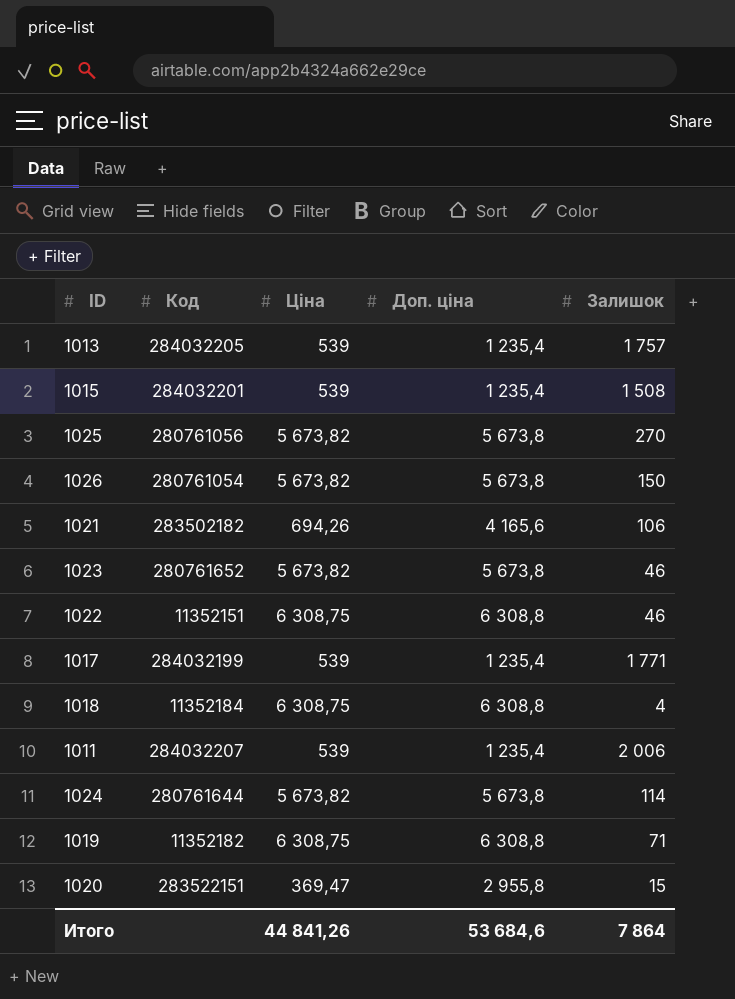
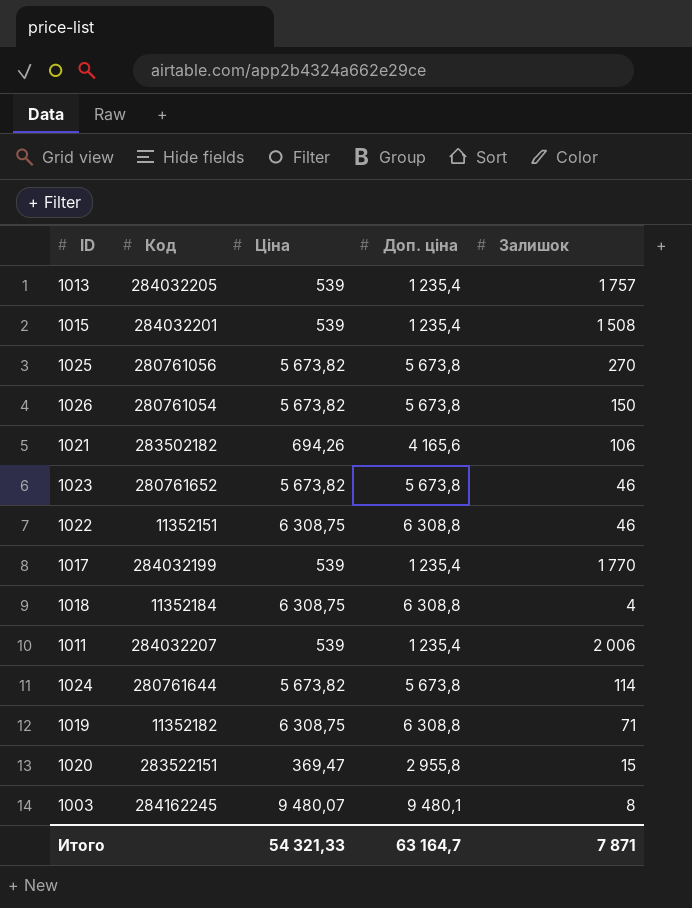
1017 | Залишок: 1 771 -> 1 770
row 1003: none -> 284162245 | 9 480,07 | 9 480,1 | 8
Итого | Ціна: 44 841,26 -> 54 321,33
Итого | Доп. ціна: 53 684,6 -> 63 164,7
Итого | Залишок: 7 864 -> 7 871

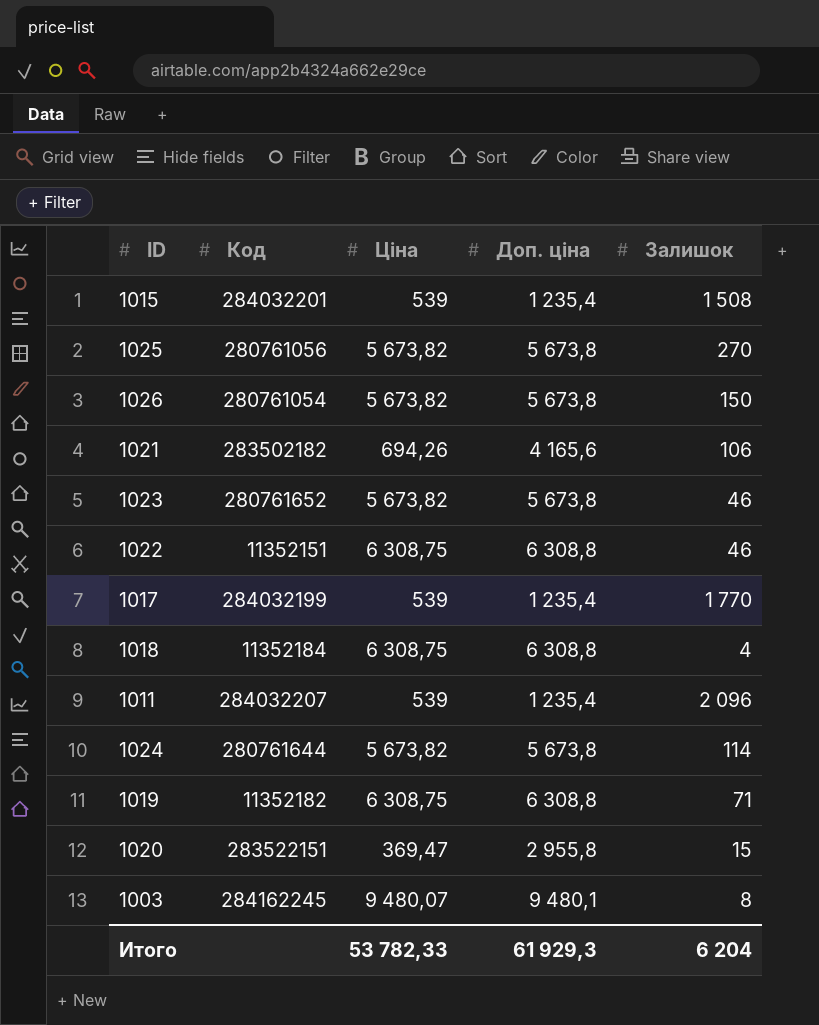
row 1013: 284032205 | 539 | 1 235,4 | 1 757 -> none
1011 | Залишок: 2 006 -> 2 096
Итого | Ціна: 54 321,33 -> 53 782,33
Итого | Доп. ціна: 63 164,7 -> 61 929,3
Итого | Залишок: 7 871 -> 6 204

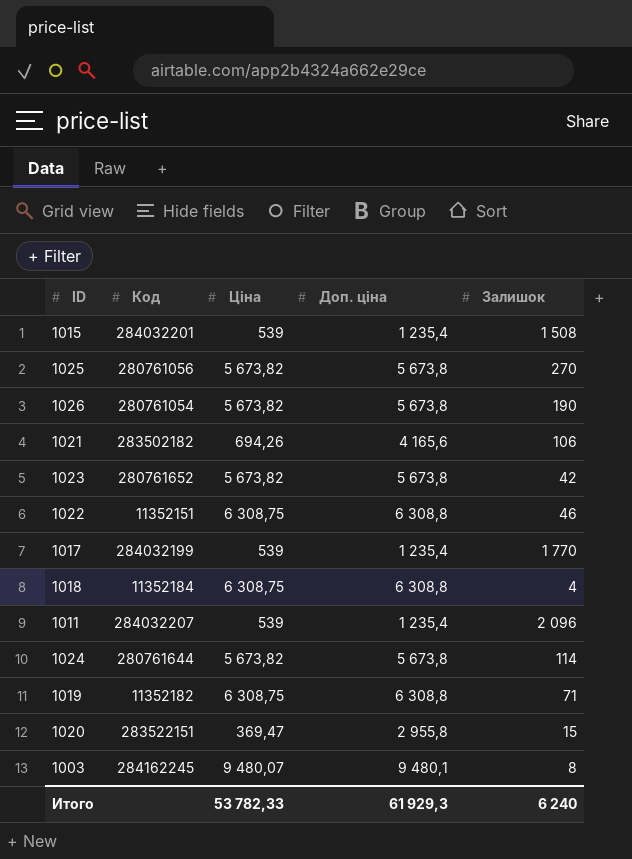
1026 | Залишок: 150 -> 190
1023 | Залишок: 46 -> 42
Итого | Залишок: 6 204 -> 6 240

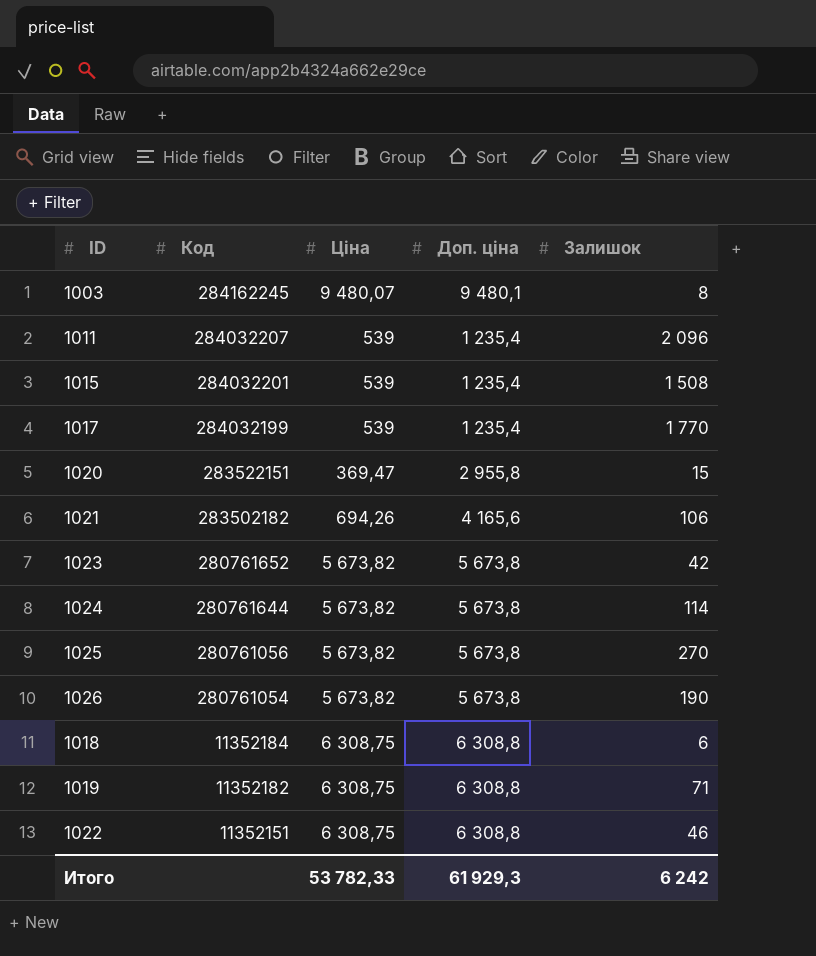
row order: none -> Код descending
1018 | Залишок: 4 -> 6
Итого | Залишок: 6 240 -> 6 242

